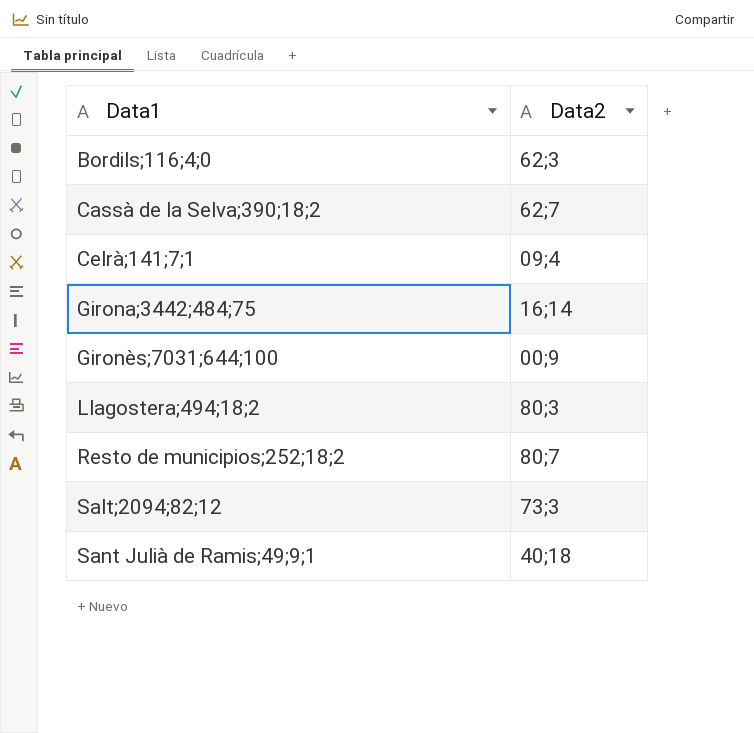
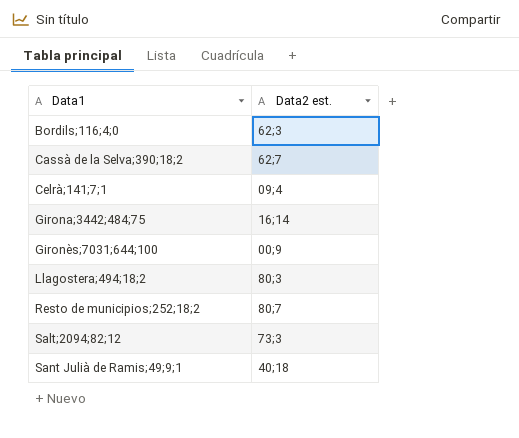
column name: Data2 -> Data2 est.

